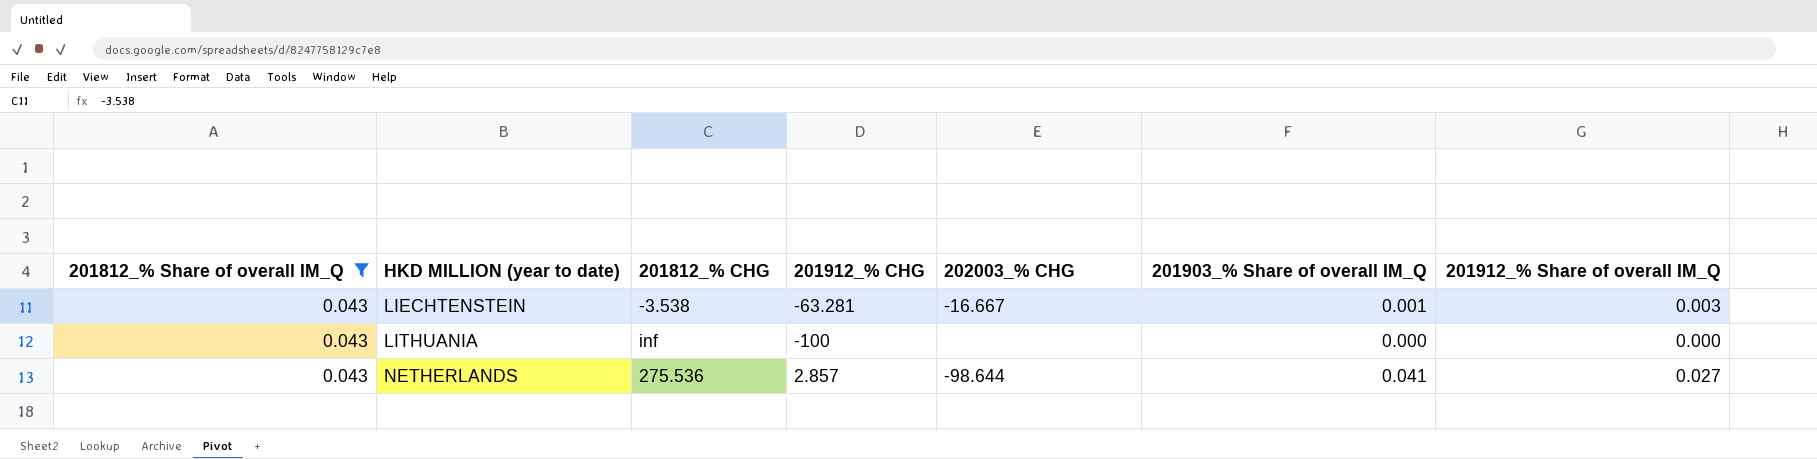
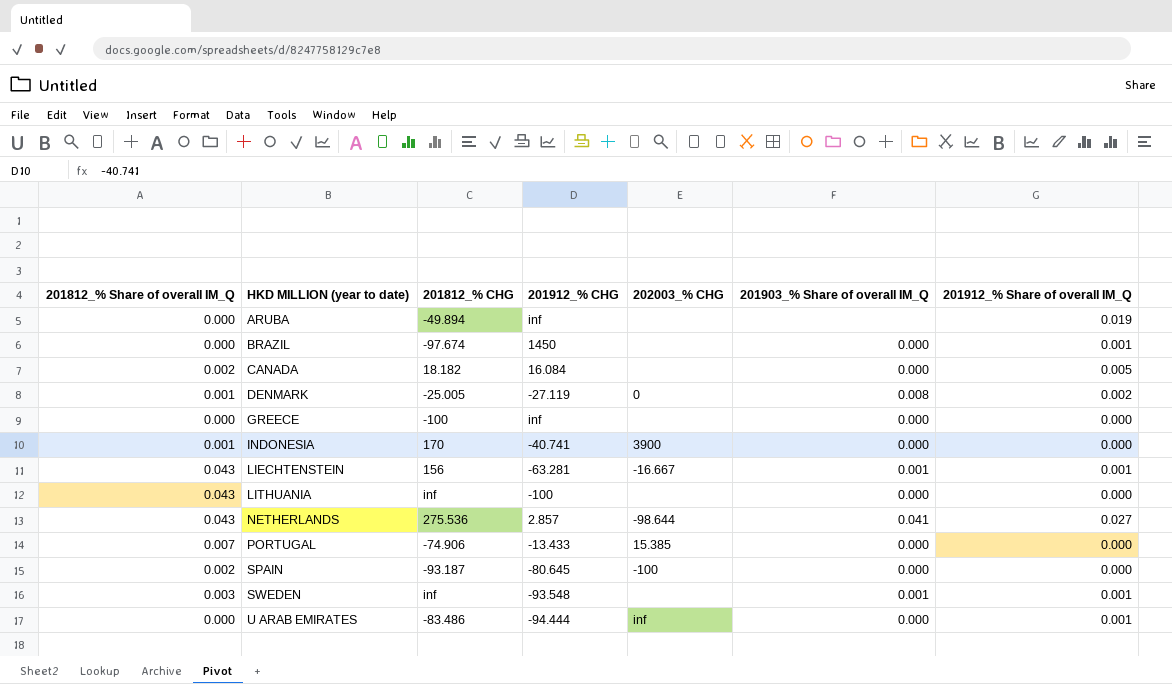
filter: 201812_% Share of overall IM_Q = 0.043 -> none
LIECHTENSTEIN | 201812_% CHG: -3.538 -> 156
LIECHTENSTEIN | 201912_% Share of overall IM_Q: 0.003 -> 0.001

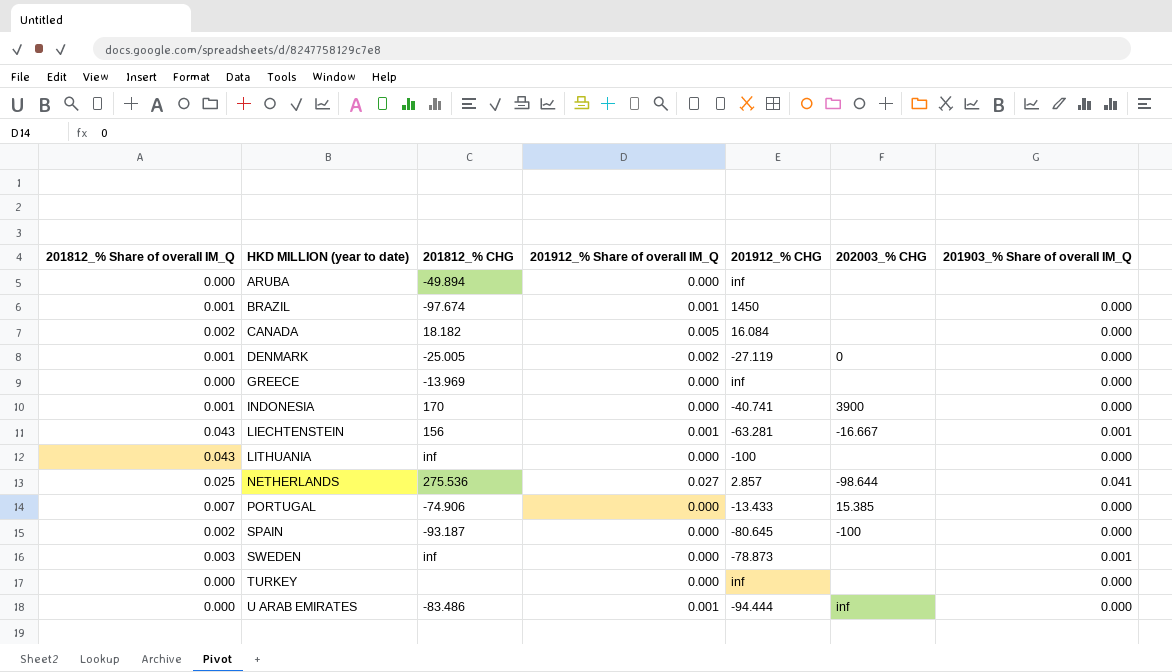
column 201912_% Share of overall IM_Q | position: 7 -> 4
ARUBA | 201912_% Share of overall IM_Q: 0.019 -> 0.000
BRAZIL | 201812_% Share of overall IM_Q: 0.000 -> 0.001
DENMARK | 201903_% Share of overall IM_Q: 0.008 -> 0.000
GREECE | 201812_% CHG: -100 -> -13.969
NETHERLANDS | 201812_% Share of overall IM_Q: 0.043 -> 0.025
SWEDEN | 201912_% Share of overall IM_Q: 0.001 -> 0.000
SWEDEN | 201912_% CHG: -93.548 -> -78.873
row TURKEY: none -> 0.000 | none | 0.000 | inf | none | 0.000

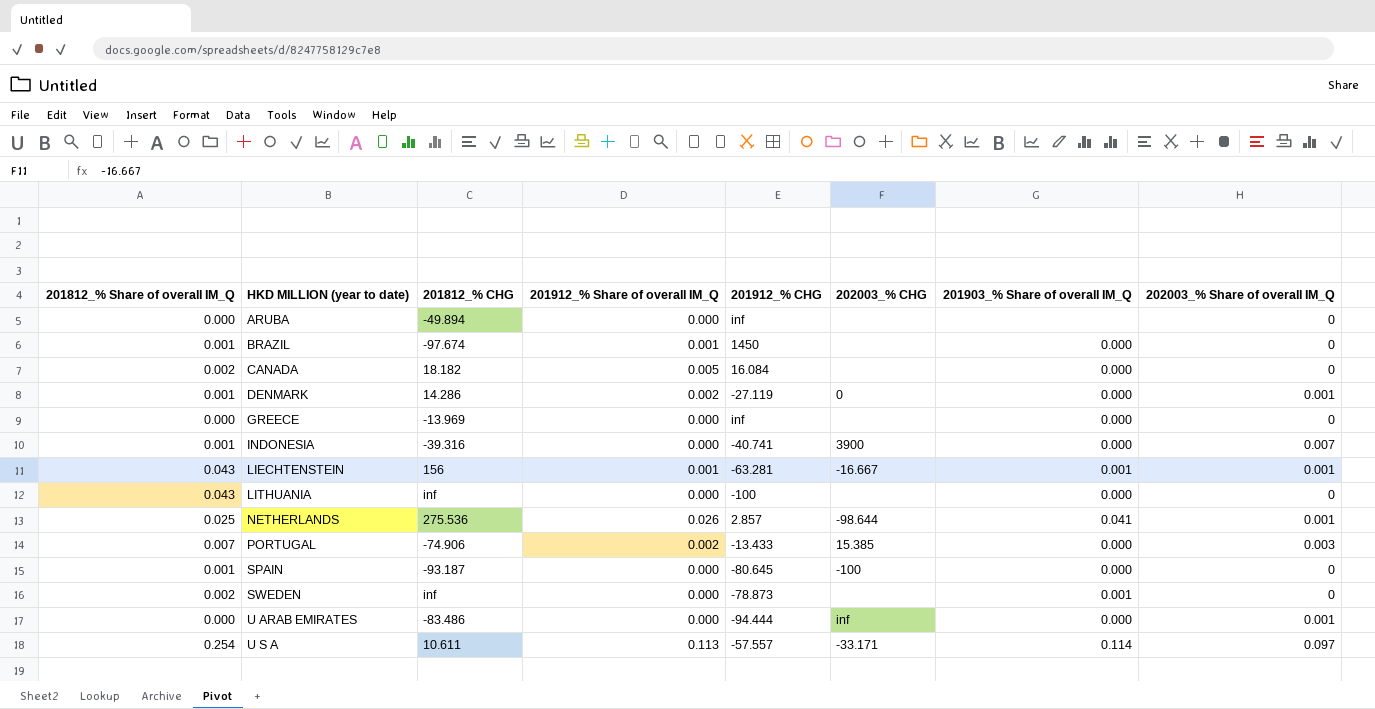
column 202003_% Share of overall IM_Q | position: none -> 8
row TURKEY: 0.000 | none | 0.000 | inf | none | 0.000 -> none
DENMARK | 201812_% CHG: -25.005 -> 14.286
INDONESIA | 201812_% CHG: 170 -> -39.316
NETHERLANDS | 201912_% Share of overall IM_Q: 0.027 -> 0.026
PORTUGAL | 201912_% Share of overall IM_Q: 0.000 -> 0.002
SPAIN | 201812_% Share of overall IM_Q: 0.002 -> 0.001
SWEDEN | 201812_% Share of overall IM_Q: 0.003 -> 0.002
U ARAB EMIRATES | 201912_% Share of overall IM_Q: 0.001 -> 0.000
row U S A: none -> 0.254 | 10.611 | 0.113 | -57.557 | -33.171 | 0.114 | 0.097

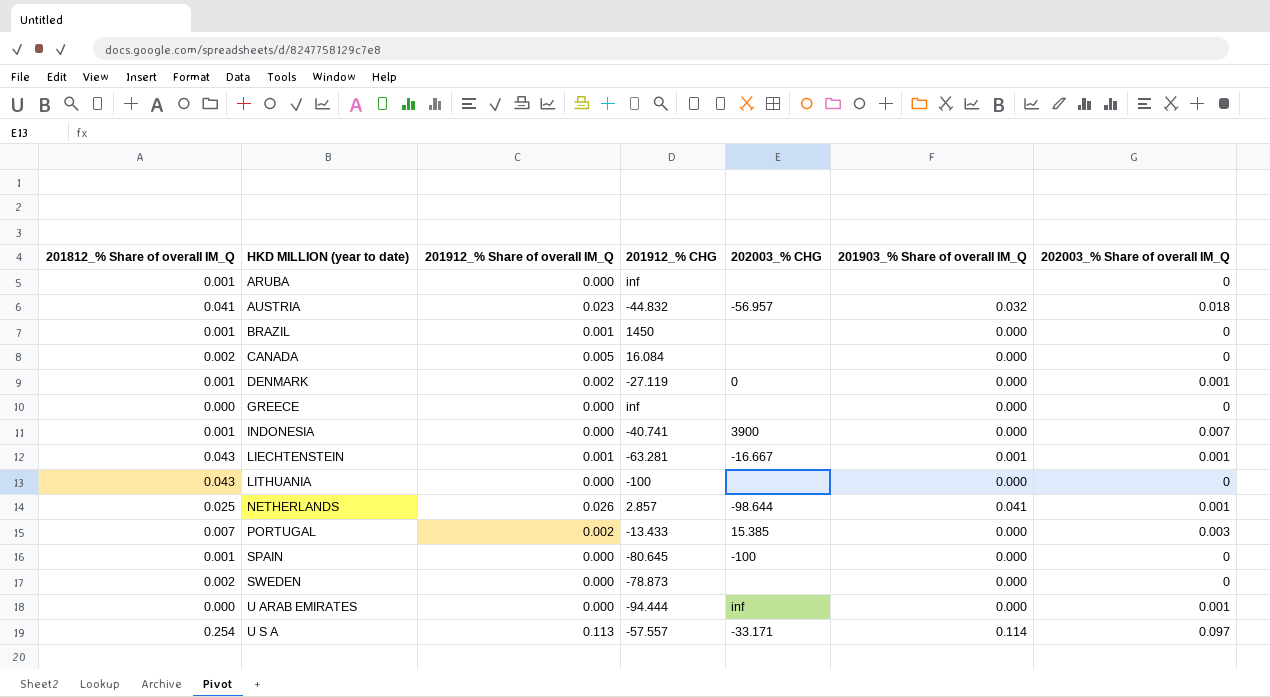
column 201812_% CHG | position: 3 -> none
ARUBA | 201812_% Share of overall IM_Q: 0.000 -> 0.001
row AUSTRIA: none -> 0.041 | 0.023 | -44.832 | -56.957 | 0.032 | 0.018
SWEDEN | 201903_% Share of overall IM_Q: 0.001 -> 0.000

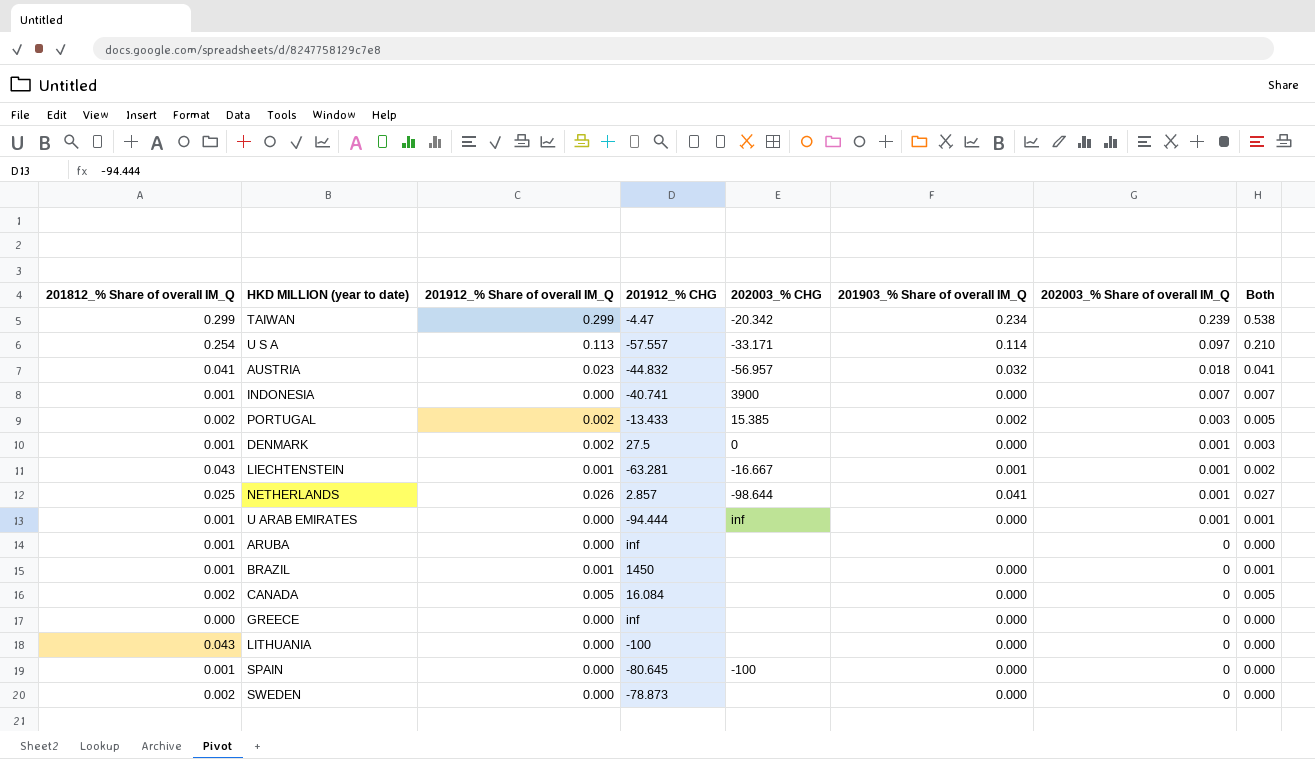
row order: HKD MILLION (year to date) ascending -> 202003_% Share of overall IM_Q descending
column Both | formula: none -> [201912_% Share of overall IM_Q] + [202003_% Share of overall IM_Q]
row TAIWAN: none -> 0.299 | 0.299 | -4.47 | -20.342 | 0.234 | 0.239 | 0.538
PORTUGAL | 201812_% Share of overall IM_Q: 0.007 -> 0.002
PORTUGAL | 201903_% Share of overall IM_Q: 0.000 -> 0.002
DENMARK | 201912_% CHG: -27.119 -> 27.5
U ARAB EMIRATES | 201812_% Share of overall IM_Q: 0.000 -> 0.001

